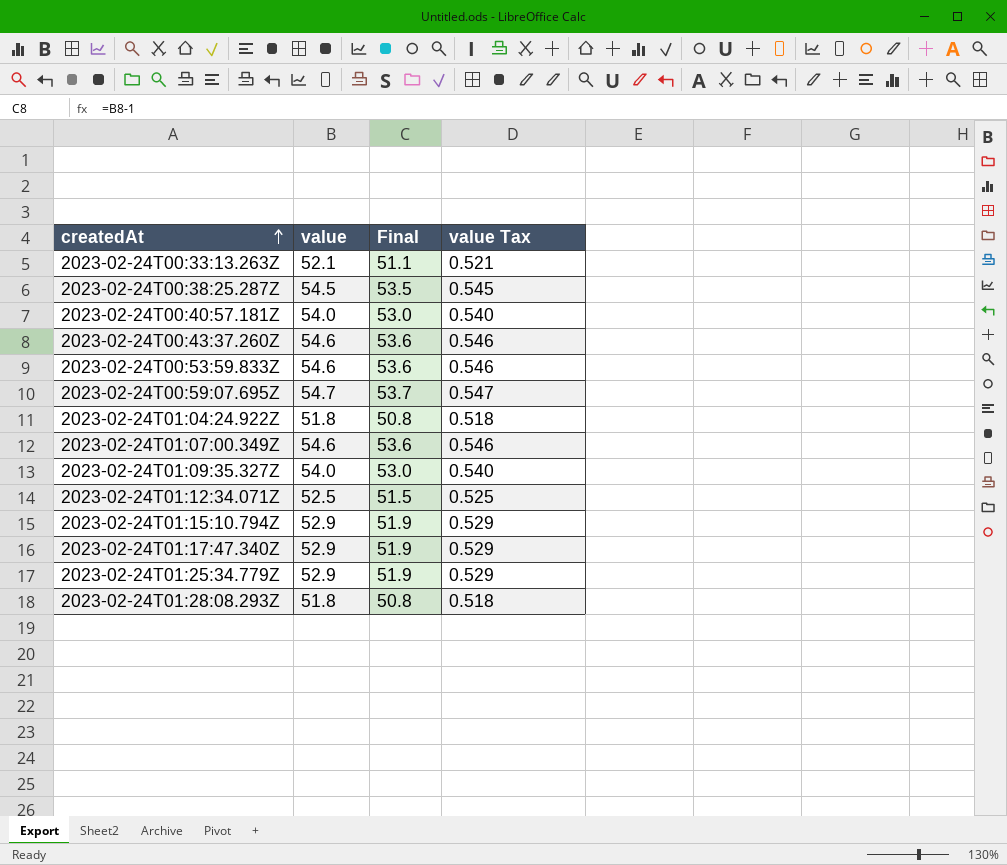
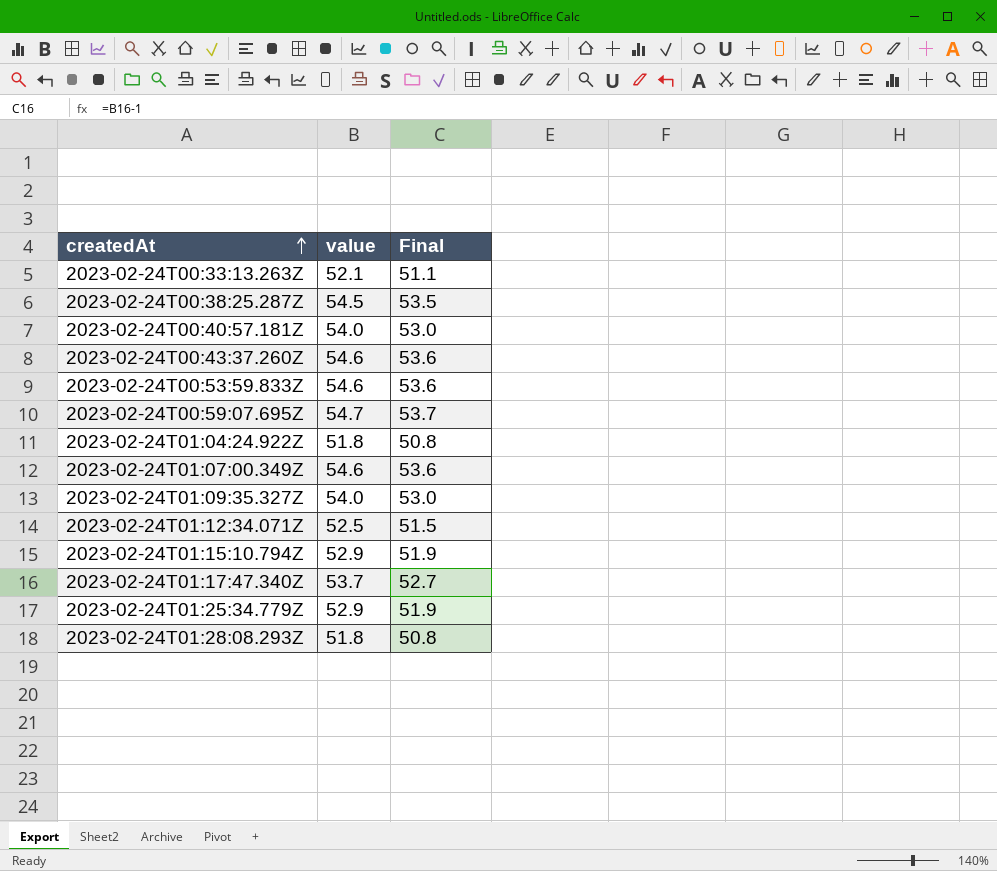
column value Tax | formula: [value] * 0.01 -> none
2023-02-24T01:17:47.340Z | value: 52.9 -> 53.7
2023-02-24T01:17:47.340Z | Final: 51.9 -> 52.7

